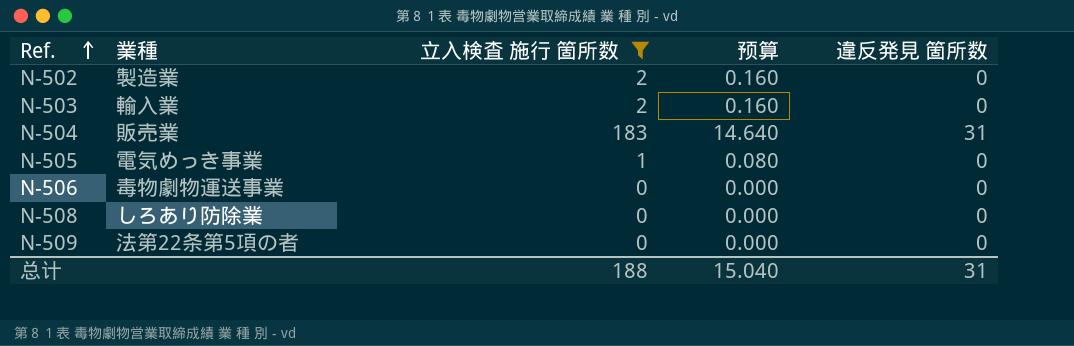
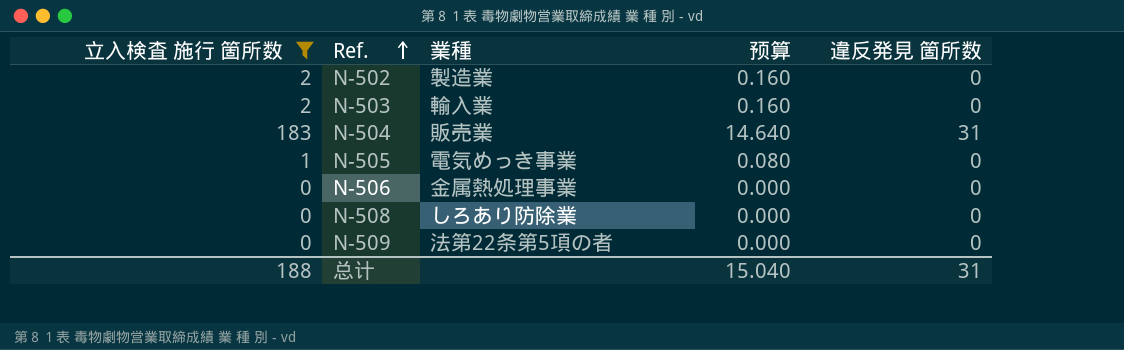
column 立入検査 施行 箇所数 | position: 3 -> 1
N-506 | 業種: 毒物劇物運送事業 -> 金属熱処理事業

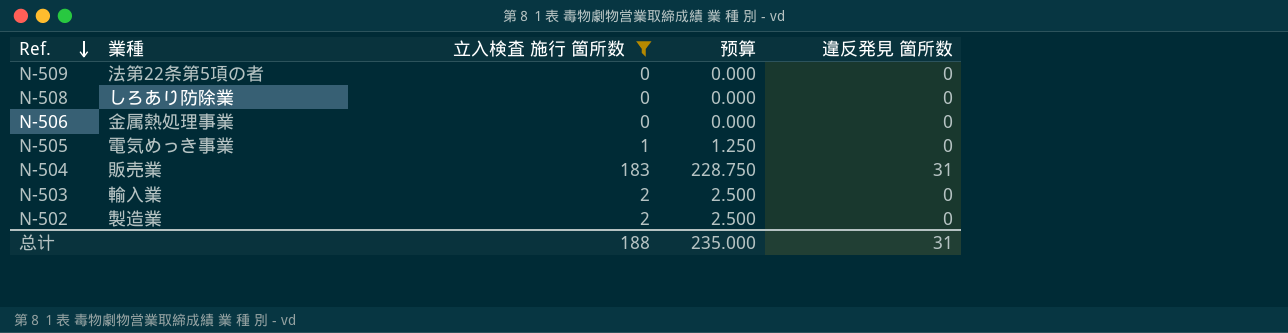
row order: Ref. ascending -> Ref. descending
column 立入検査 施行 箇所数 | position: 1 -> 3
column 预算 | formula: [立入検査 施行 箇所数] * 0.08 -> [立入検査 施行 箇所数] * 1.25
总计 | 预算: 15.040 -> 235.000

